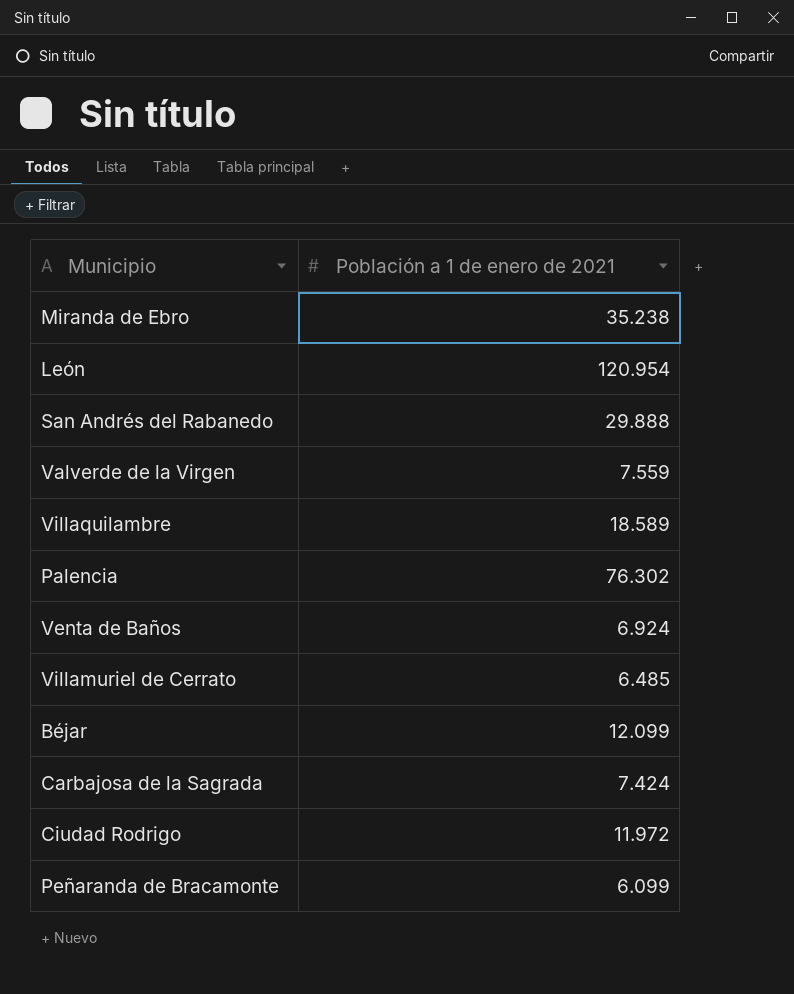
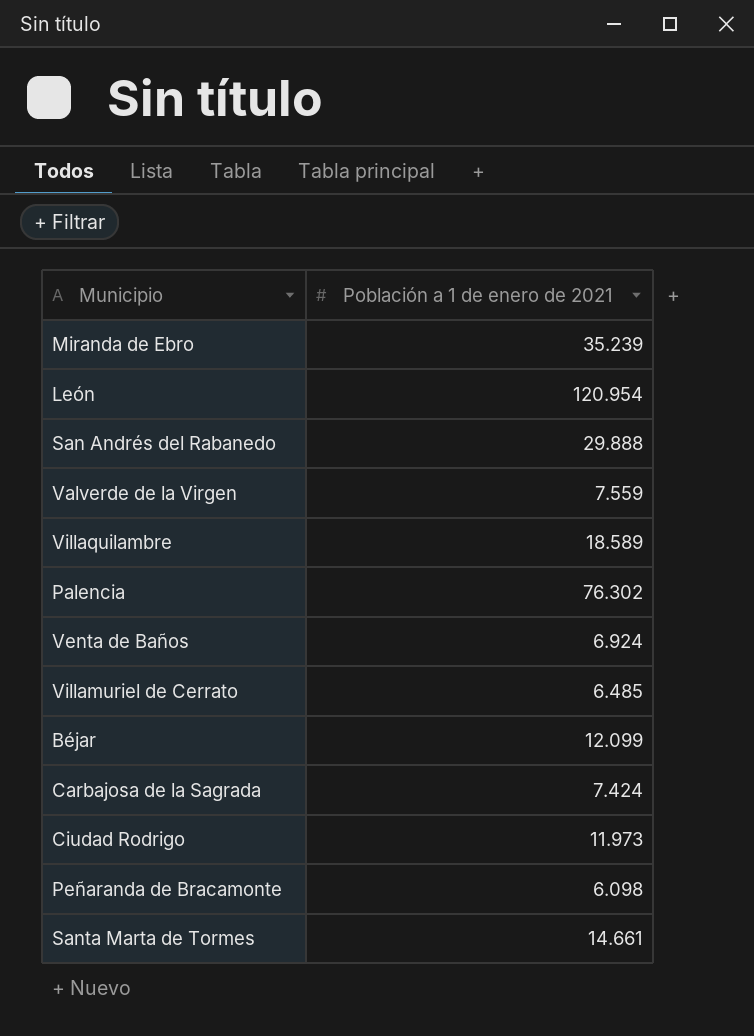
Miranda de Ebro | Población a 1 de enero de 2021: 35.238 -> 35.239
Ciudad Rodrigo | Población a 1 de enero de 2021: 11.972 -> 11.973
Peñaranda de Bracamonte | Población a 1 de enero de 2021: 6.099 -> 6.098
row Santa Marta de Tormes: none -> 14.661

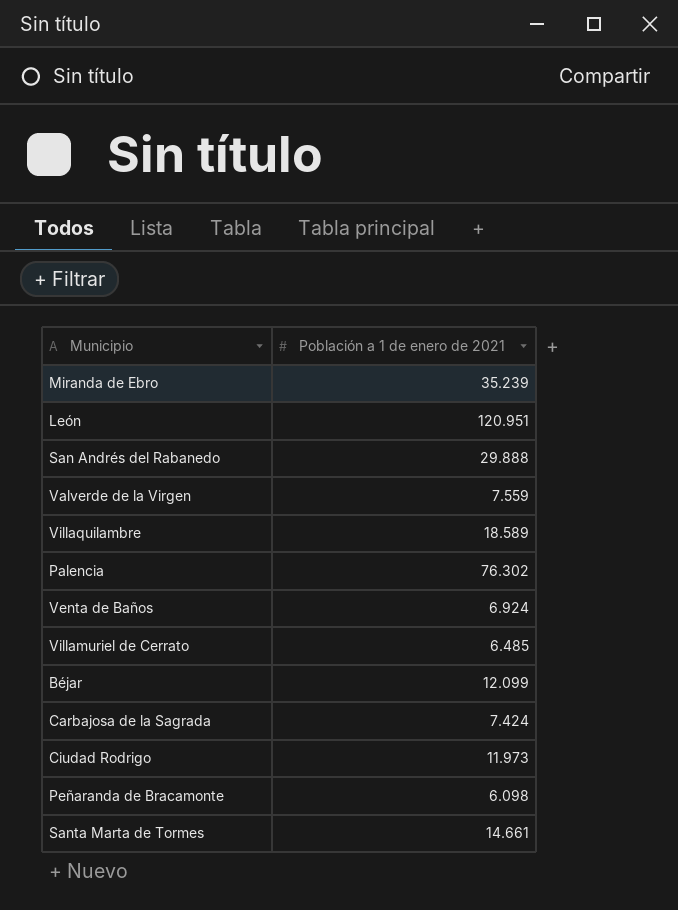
León | Población a 1 de enero de 2021: 120.954 -> 120.951

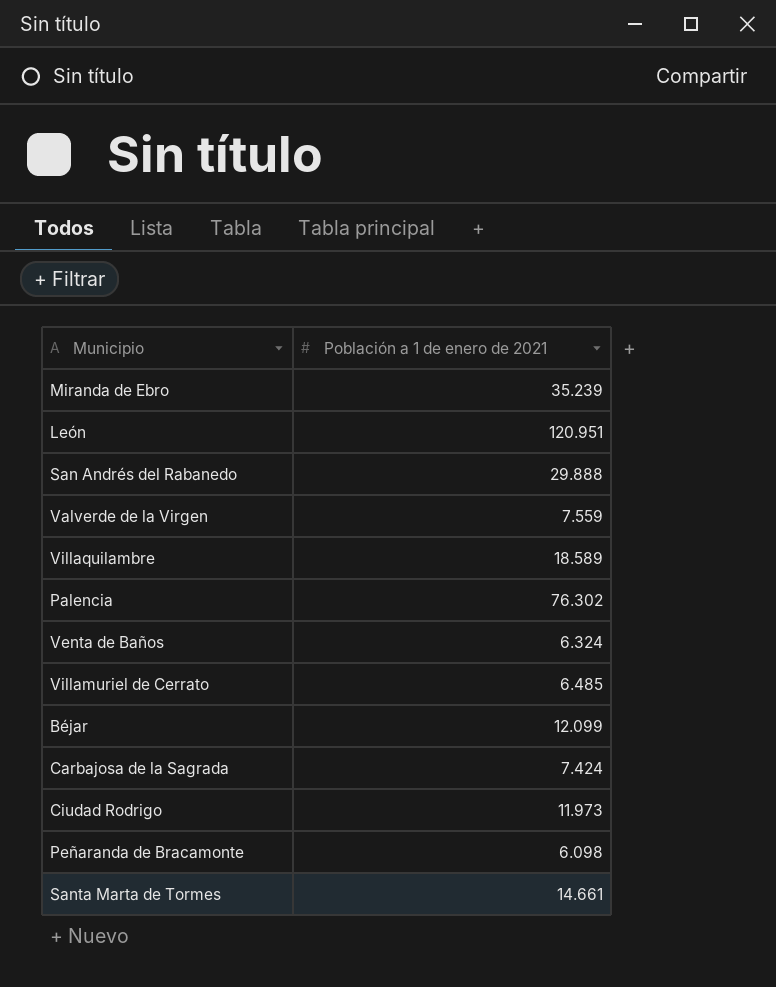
Venta de Baños | Población a 1 de enero de 2021: 6.924 -> 6.324

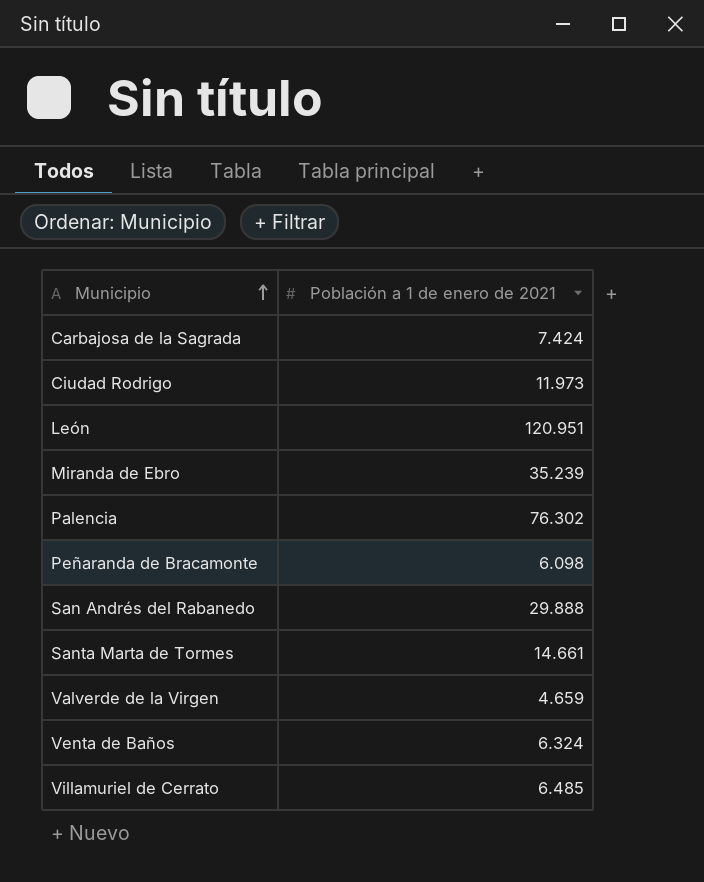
row order: none -> Municipio ascending
row Villaquilambre: 18.589 -> none
row Béjar: 12.099 -> none
Valverde de la Virgen | Población a 1 de enero de 2021: 7.559 -> 4.659

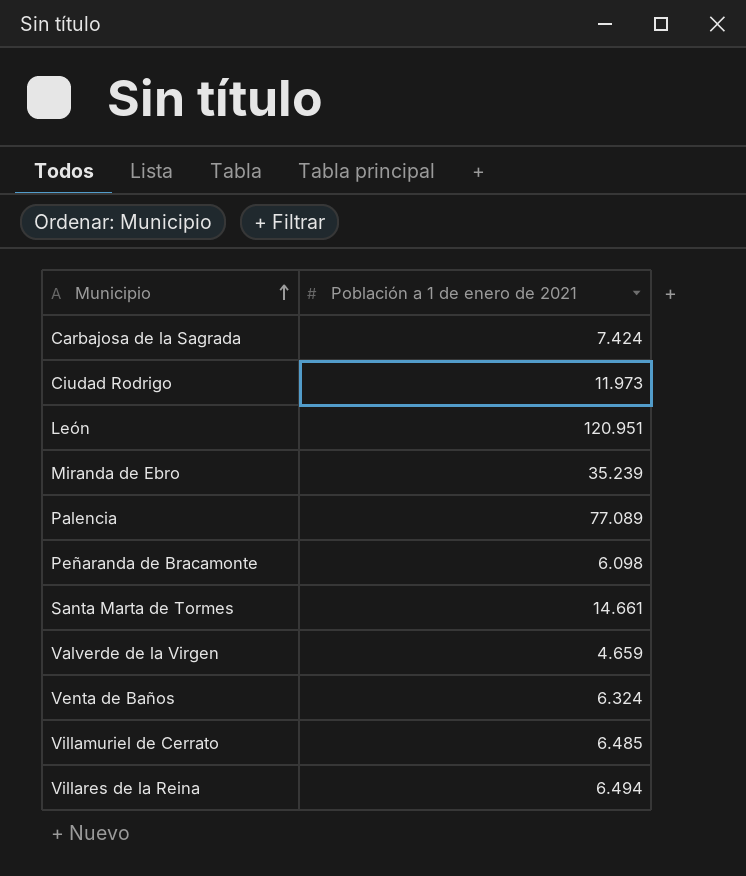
row San Andrés del Rabanedo: 29.888 -> none
Palencia | Población a 1 de enero de 2021: 76.302 -> 77.089
row Villares de la Reina: none -> 6.494

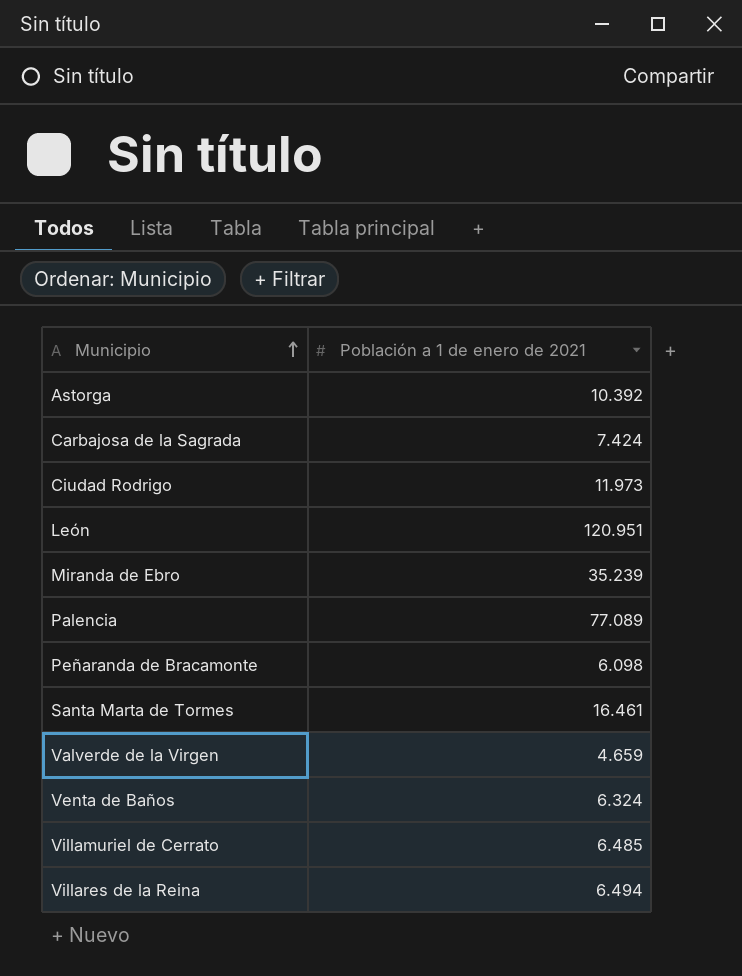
row Astorga: none -> 10.392
Santa Marta de Tormes | Población a 1 de enero de 2021: 14.661 -> 16.461

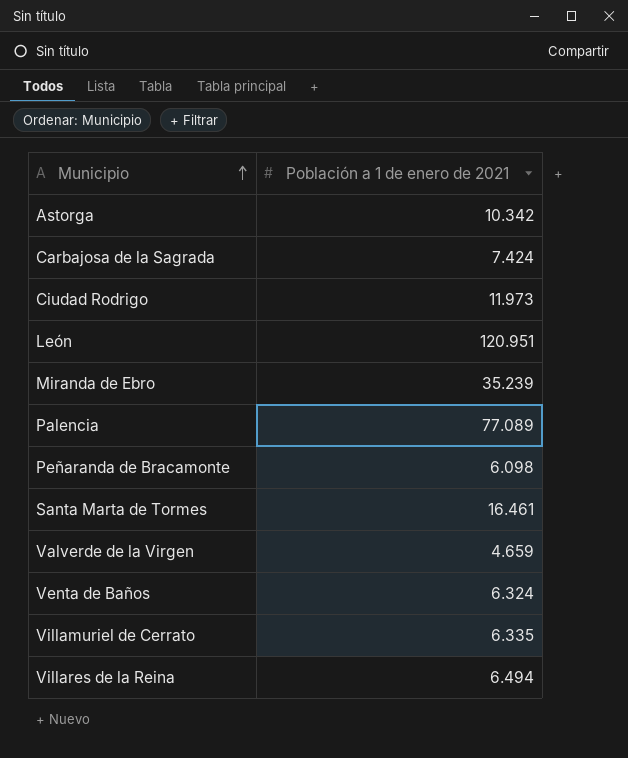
Astorga | Población a 1 de enero de 2021: 10.392 -> 10.342
Villamuriel de Cerrato | Población a 1 de enero de 2021: 6.485 -> 6.335

